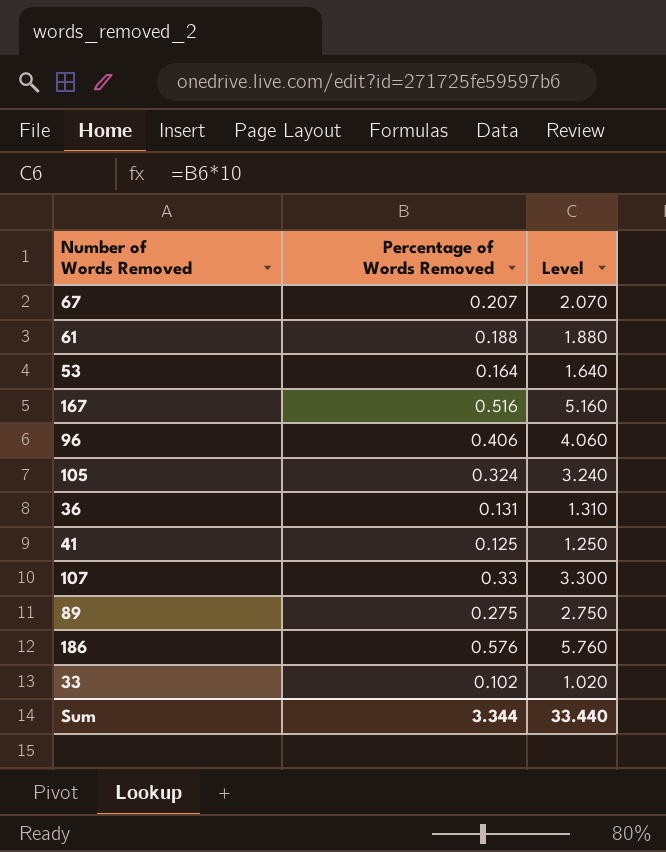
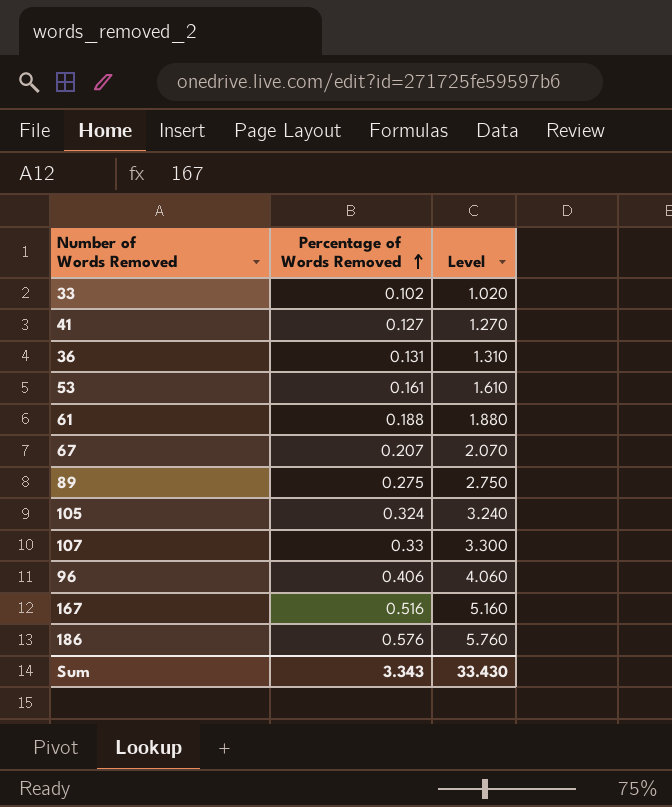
row order: none -> Percentage of Words Removed ascending
41 | Percentage of Words Removed: 0.125 -> 0.127
41 | Level: 1.250 -> 1.270
53 | Percentage of Words Removed: 0.164 -> 0.161
53 | Level: 1.640 -> 1.610
Sum | Percentage of Words Removed: 3.344 -> 3.343
Sum | Level: 33.440 -> 33.430

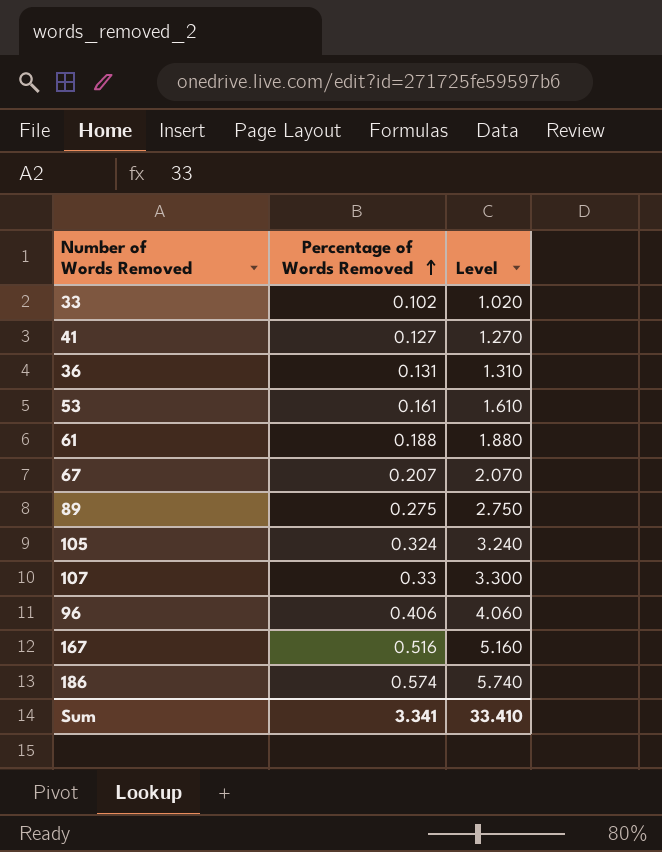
186 | Percentage of Words Removed: 0.576 -> 0.574
186 | Level: 5.760 -> 5.740
Sum | Percentage of Words Removed: 3.343 -> 3.341
Sum | Level: 33.430 -> 33.410

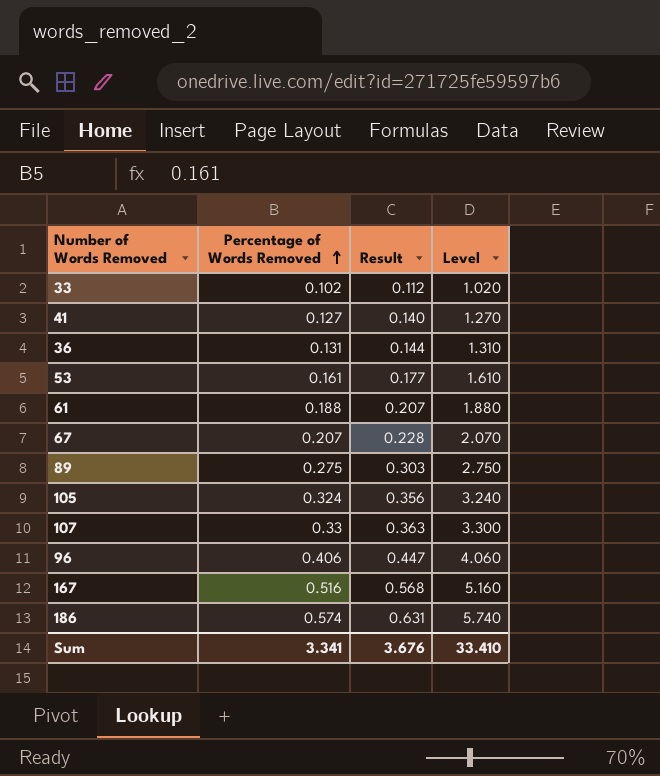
column Result | formula: none -> [Percentage of Words Removed] * 1.1

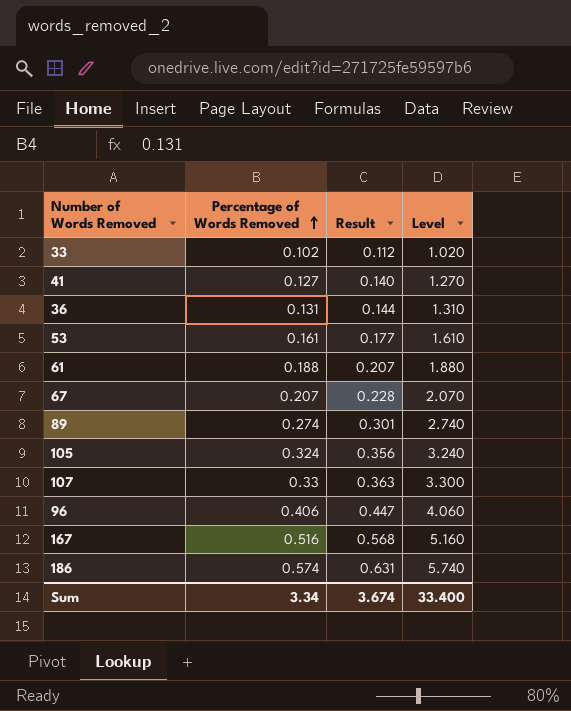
89 | Percentage of Words Removed: 0.275 -> 0.274
89 | Result: 0.303 -> 0.301
89 | Level: 2.750 -> 2.740
Sum | Percentage of Words Removed: 3.341 -> 3.34
Sum | Result: 3.676 -> 3.674
Sum | Level: 33.410 -> 33.400

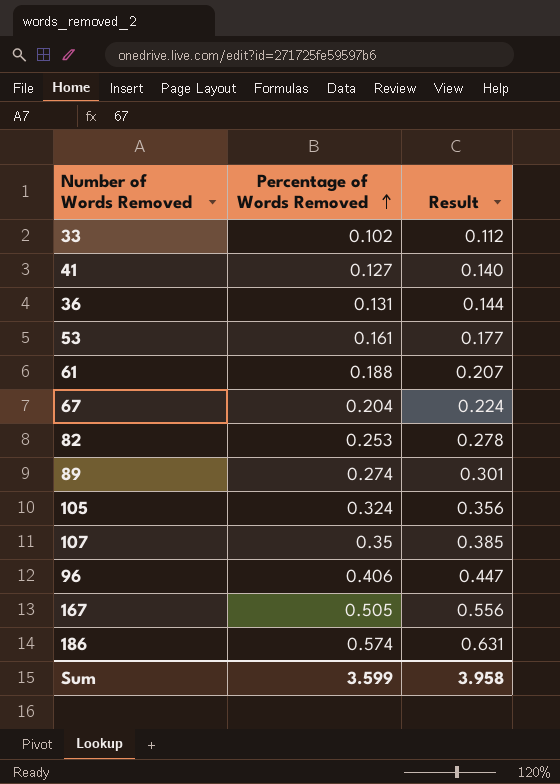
column Level | formula: [Percentage of Words Removed] * 10 -> none
67 | Percentage of Words Removed: 0.207 -> 0.204
67 | Result: 0.228 -> 0.224
row 82: none -> 0.253 | 0.278
107 | Percentage of Words Removed: 0.33 -> 0.35
107 | Result: 0.363 -> 0.385
167 | Percentage of Words Removed: 0.516 -> 0.505
167 | Result: 0.568 -> 0.556
Sum | Percentage of Words Removed: 3.34 -> 3.599
Sum | Result: 3.674 -> 3.958

